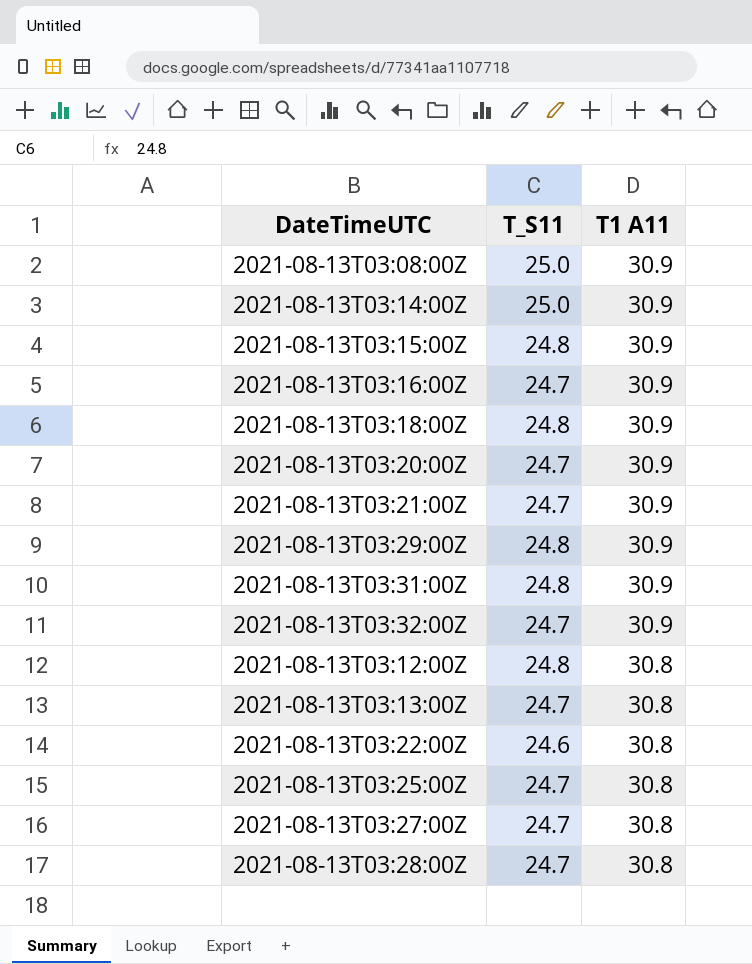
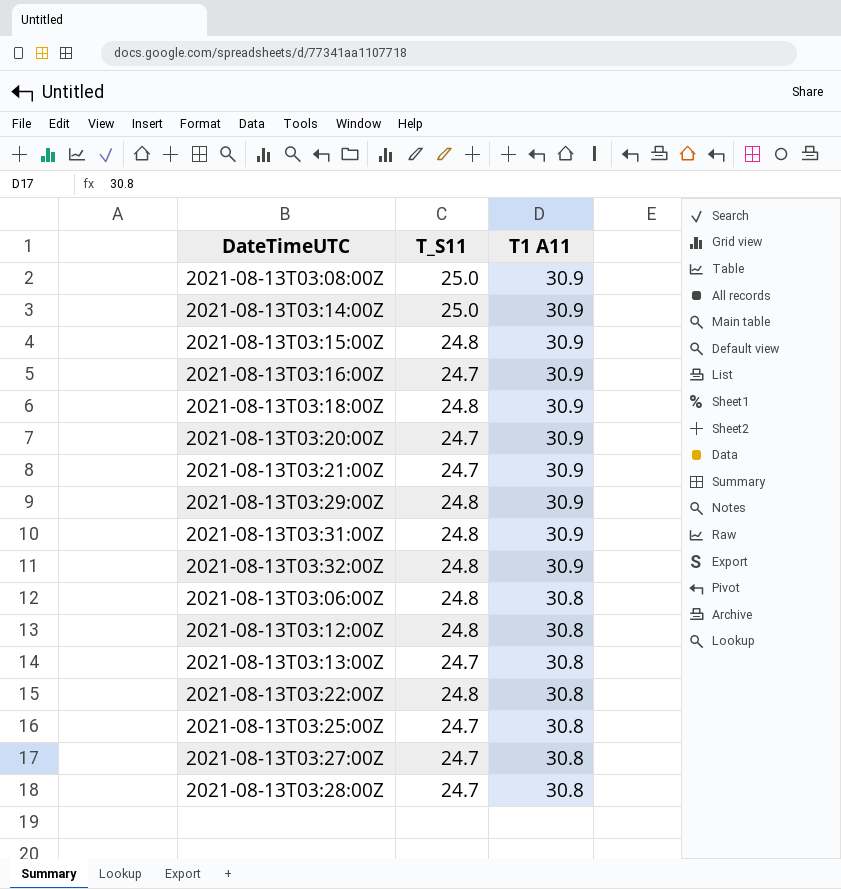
2021-08-13T03:32:00Z | T_S11: 24.7 -> 24.8
row 2021-08-13T03:06:00Z: none -> 24.8 | 30.8
2021-08-13T03:22:00Z | T_S11: 24.6 -> 24.8

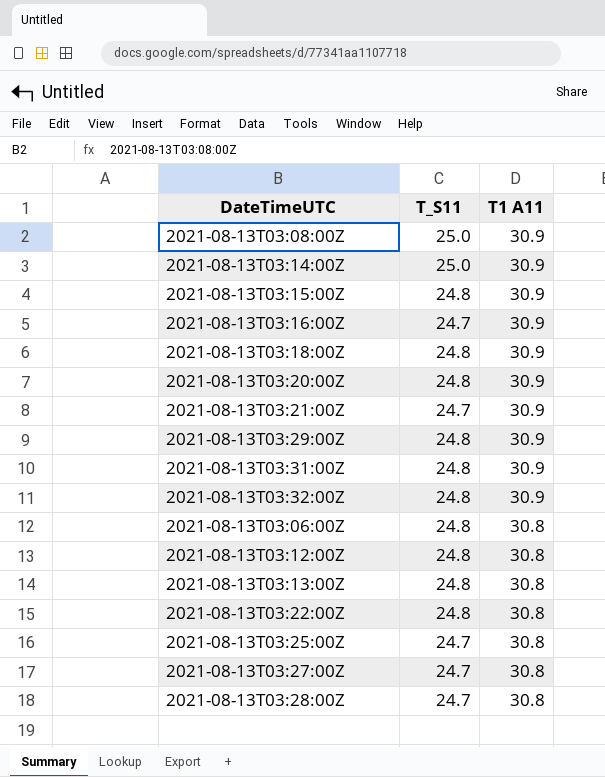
2021-08-13T03:20:00Z | T_S11: 24.7 -> 24.8
2021-08-13T03:13:00Z | T_S11: 24.7 -> 24.8

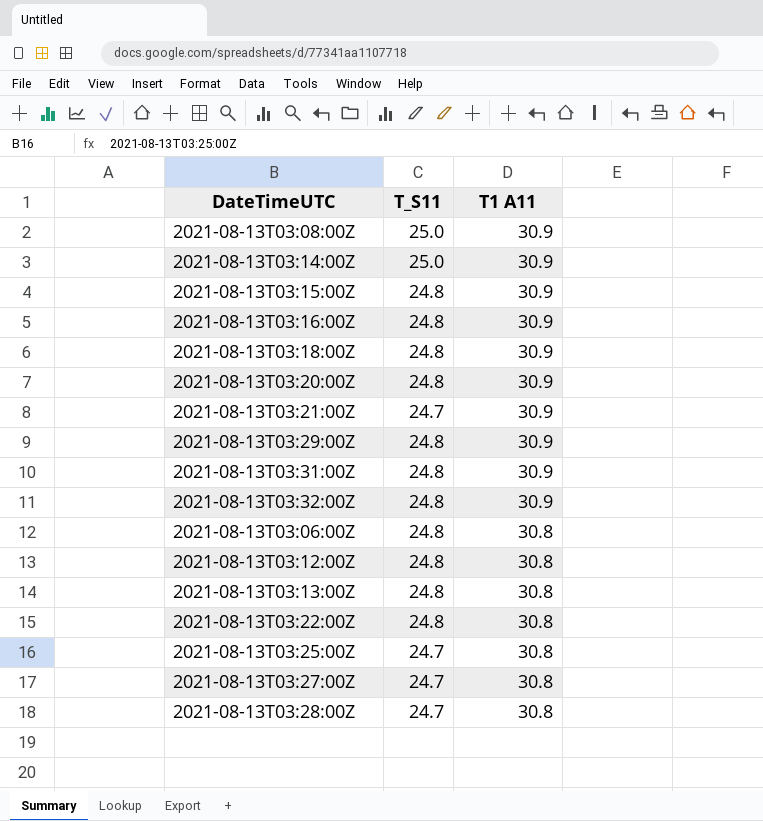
2021-08-13T03:16:00Z | T_S11: 24.7 -> 24.8

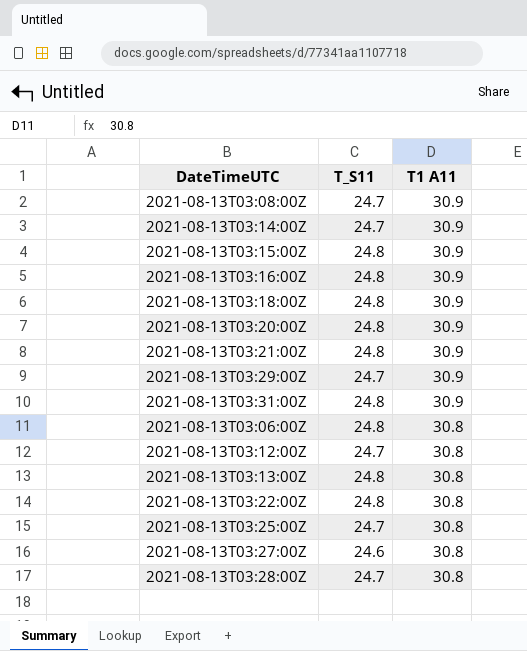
row 2021-08-13T03:32:00Z: 24.8 | 30.9 -> none
2021-08-13T03:08:00Z | T_S11: 25.0 -> 24.7
2021-08-13T03:14:00Z | T_S11: 25.0 -> 24.7
2021-08-13T03:21:00Z | T_S11: 24.7 -> 24.8
2021-08-13T03:29:00Z | T_S11: 24.8 -> 24.7
2021-08-13T03:12:00Z | T_S11: 24.8 -> 24.7
2021-08-13T03:27:00Z | T_S11: 24.7 -> 24.6

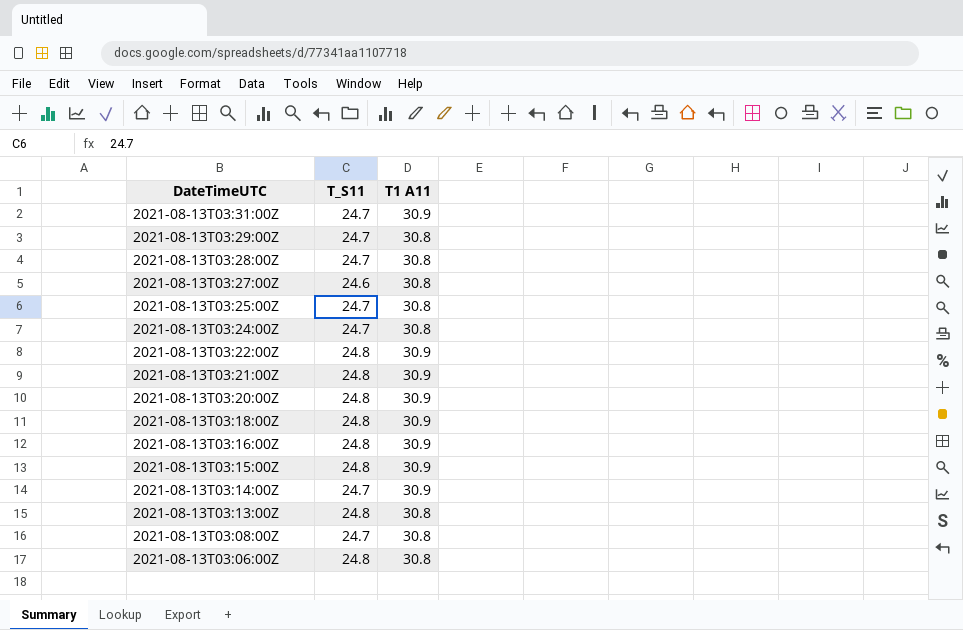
row order: T1 A11 descending -> DateTimeUTC descending
row 2021-08-13T03:12:00Z: 24.7 | 30.8 -> none
2021-08-13T03:31:00Z | T_S11: 24.8 -> 24.7
2021-08-13T03:29:00Z | T1 A11: 30.9 -> 30.8
row 2021-08-13T03:24:00Z: none -> 24.7 | 30.8
2021-08-13T03:22:00Z | T1 A11: 30.8 -> 30.9
2021-08-13T03:08:00Z | T1 A11: 30.9 -> 30.8

